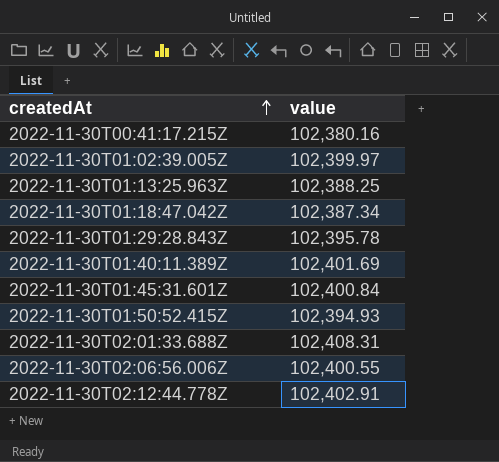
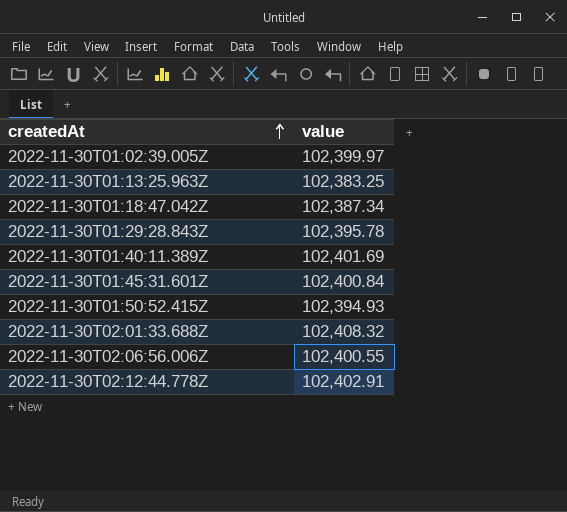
row 2022-11-30T00:41:17.215Z: 102,380.16 -> none
2022-11-30T01:13:25.963Z | value: 102,388.25 -> 102,383.25
2022-11-30T02:01:33.688Z | value: 102,408.31 -> 102,408.32

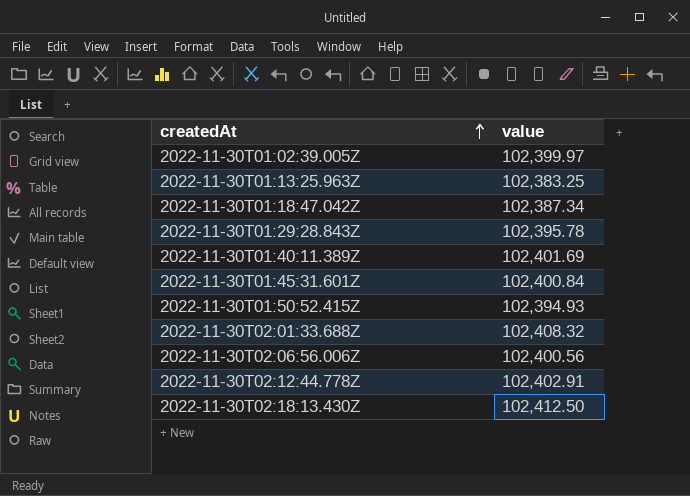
2022-11-30T02:06:56.006Z | value: 102,400.55 -> 102,400.56
row 2022-11-30T02:18:13.430Z: none -> 102,412.50

